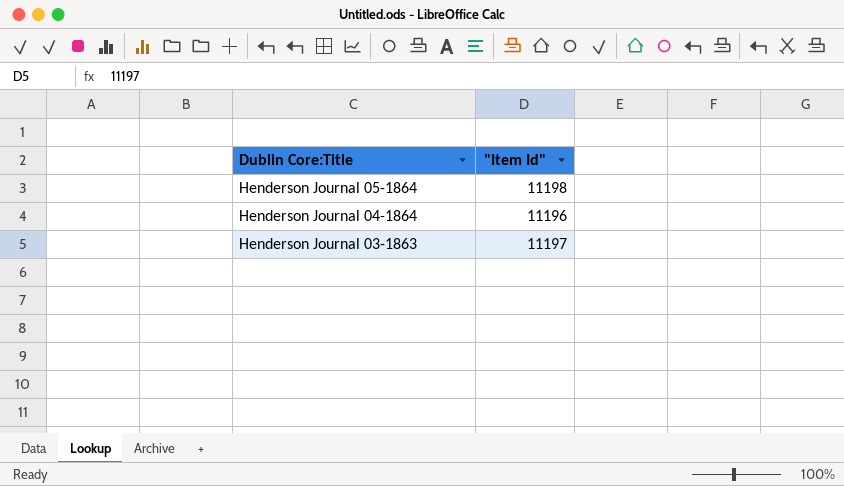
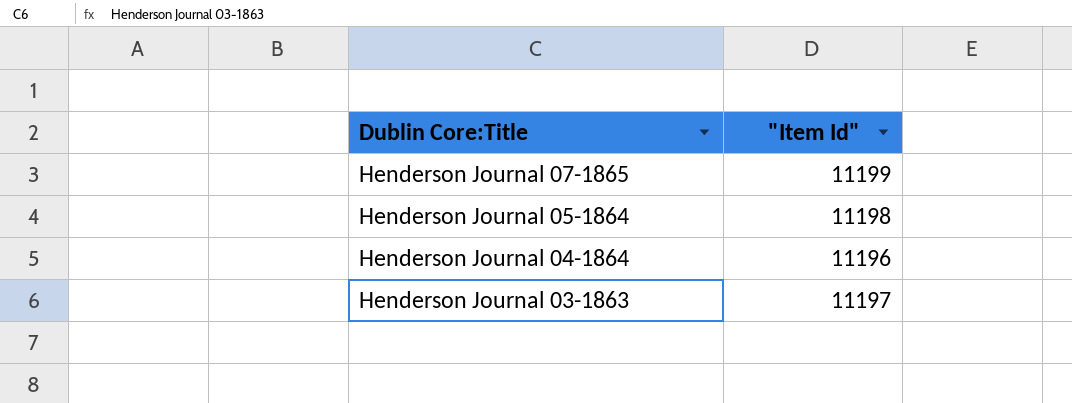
row Henderson Journal 07-1865: none -> 11199

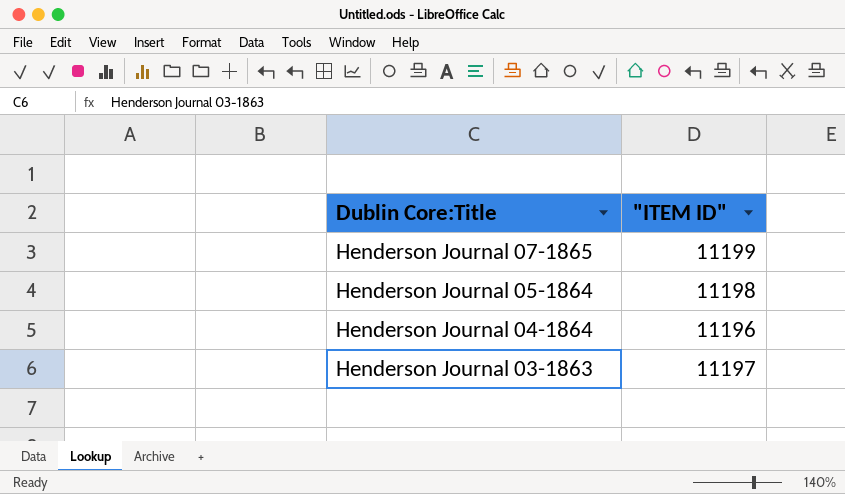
column name: "Item Id" -> "ITEM ID"

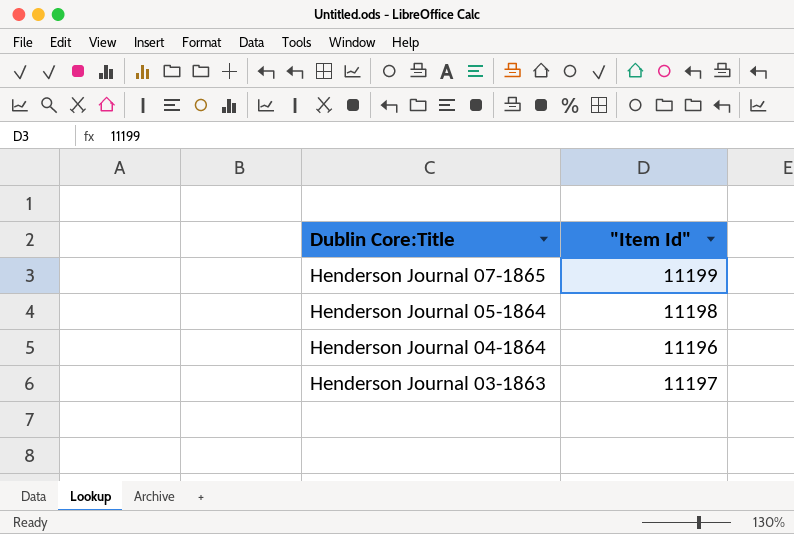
column name: "ITEM ID" -> "Item Id"

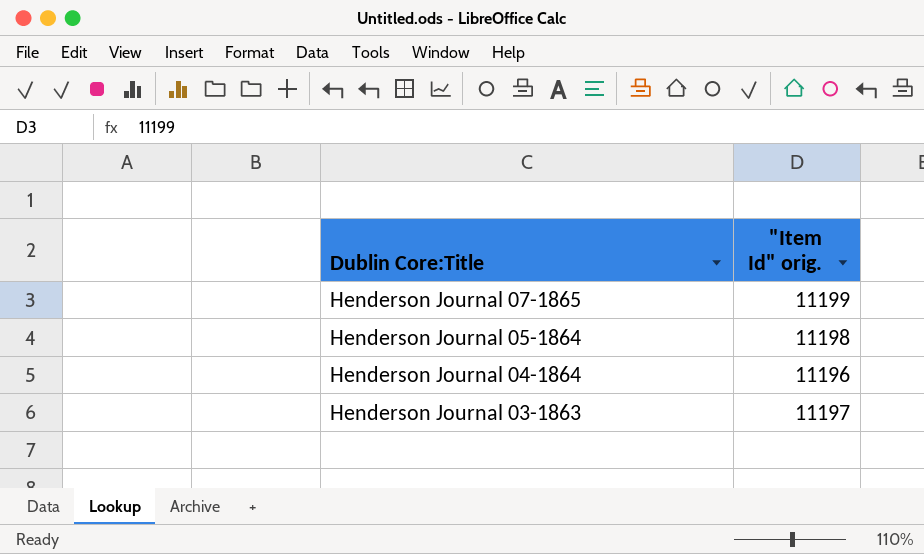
column name: "Item Id" -> "Item Id" orig.

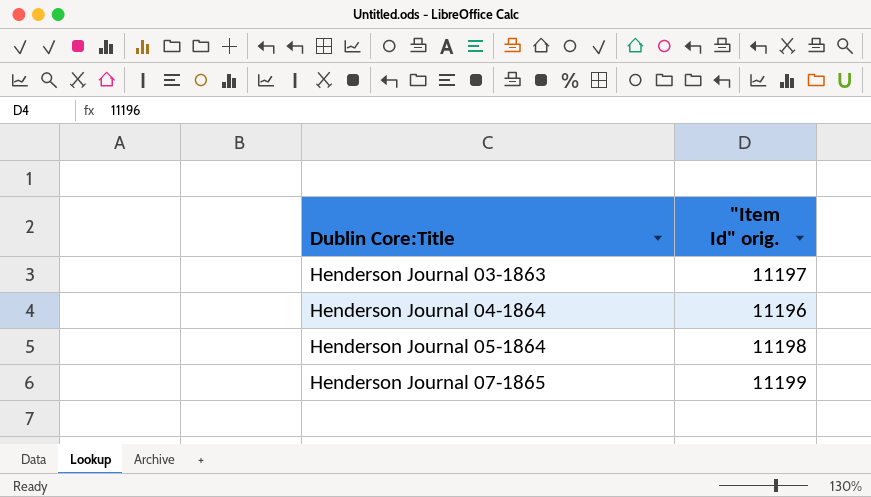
row order: Dublin Core:Title descending -> Dublin Core:Title ascending

